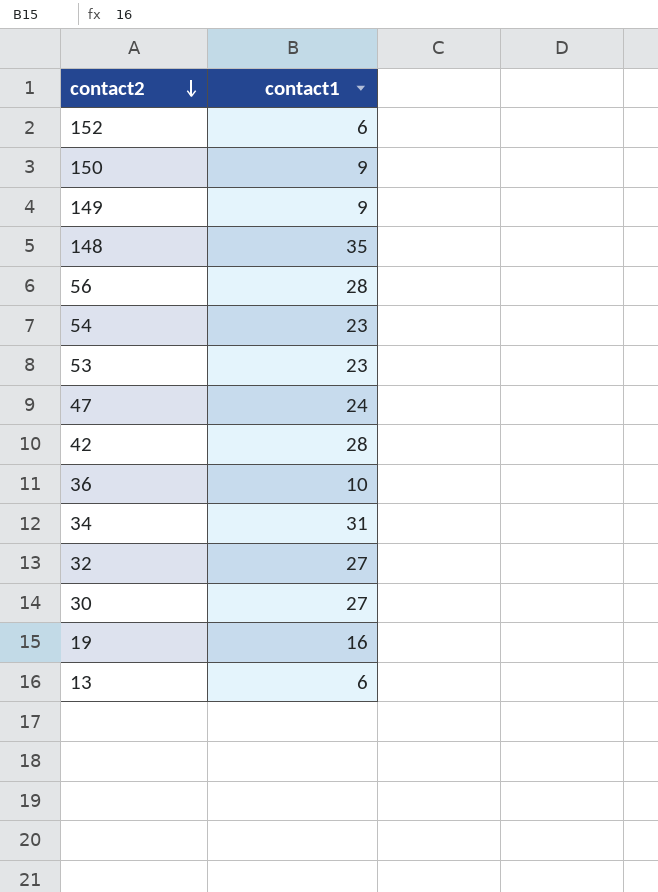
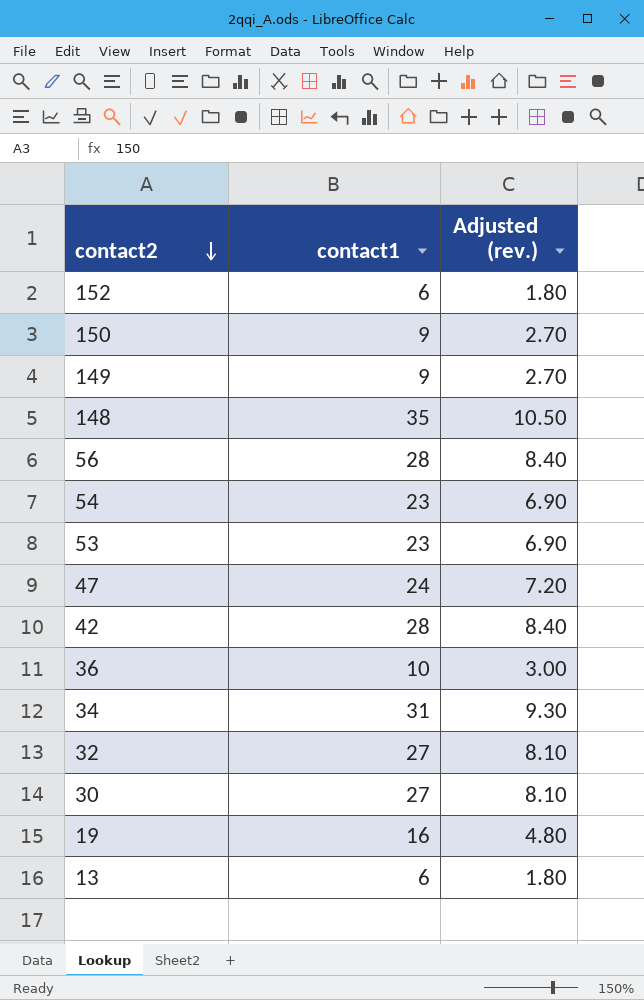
column Adjusted (rev.) | formula: none -> [contact1] * 0.3

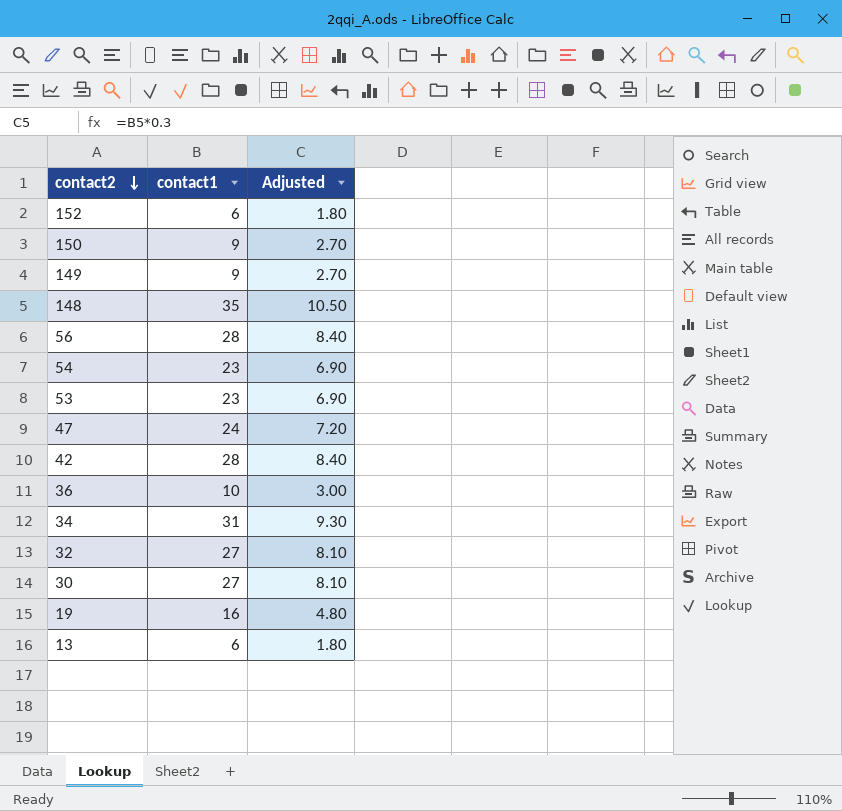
column name: Adjusted (rev.) -> Adjusted

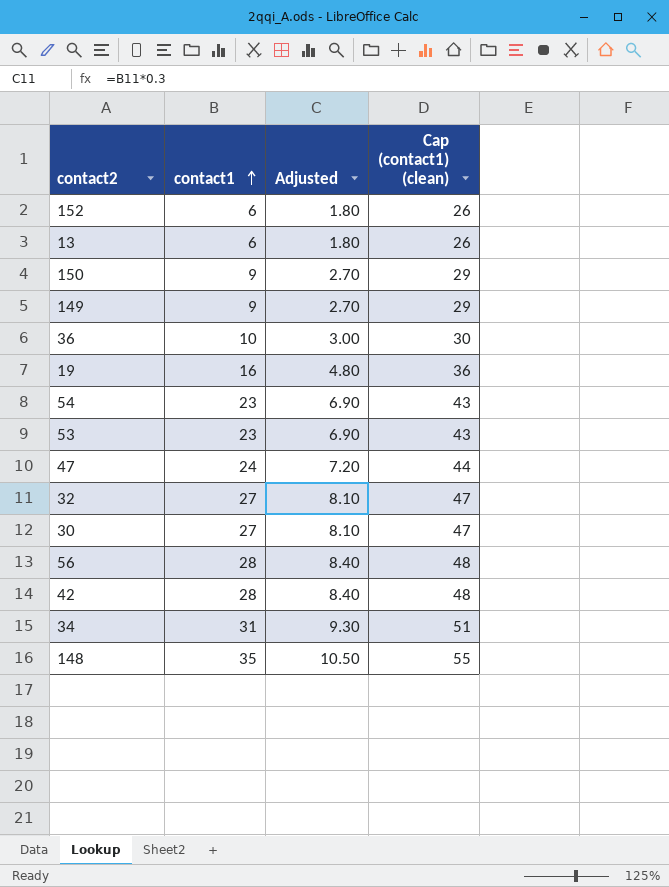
row order: contact2 descending -> contact1 ascending
column Cap (contact1) (clean) | formula: none -> [contact1] + 20

